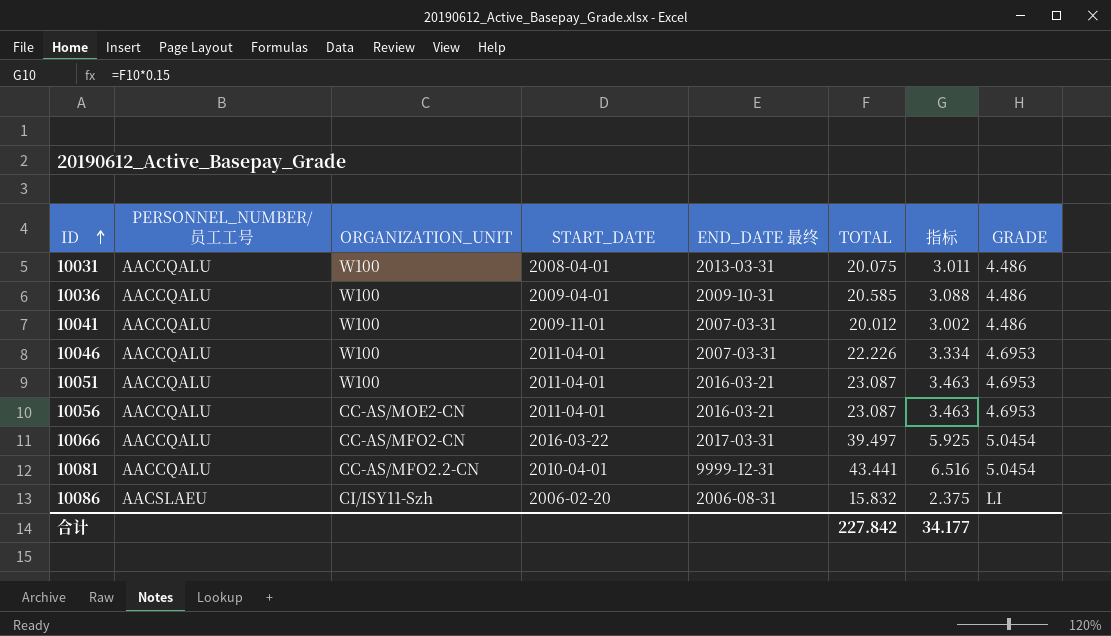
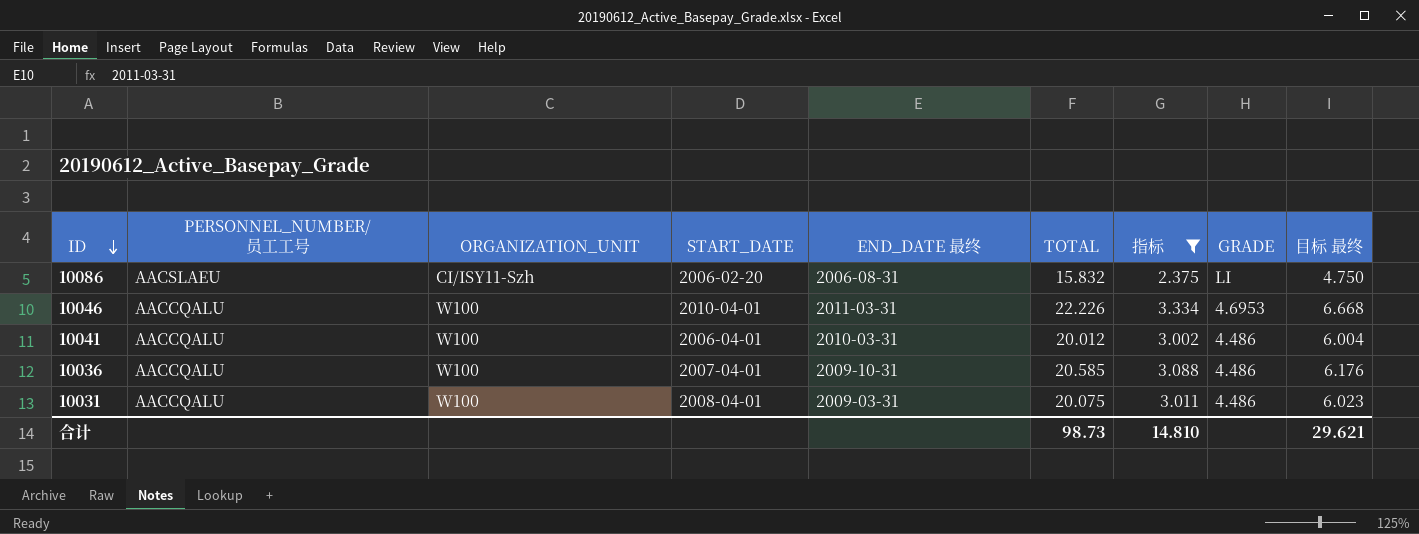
filter: none -> 指标 <= 3.334
row order: ID ascending -> ID descending
column 目标 最终 | formula: none -> [TOTAL] * 0.3
10046 | START_DATE: 2011-04-01 -> 2010-04-01
10046 | END_DATE 最终: 2007-03-31 -> 2011-03-31
10041 | START_DATE: 2009-11-01 -> 2006-04-01
10041 | END_DATE 最终: 2007-03-31 -> 2010-03-31
10036 | START_DATE: 2009-04-01 -> 2007-04-01
10031 | END_DATE 最终: 2013-03-31 -> 2009-03-31
合计 | TOTAL: 227.842 -> 98.73
合计 | 指标: 34.177 -> 14.810

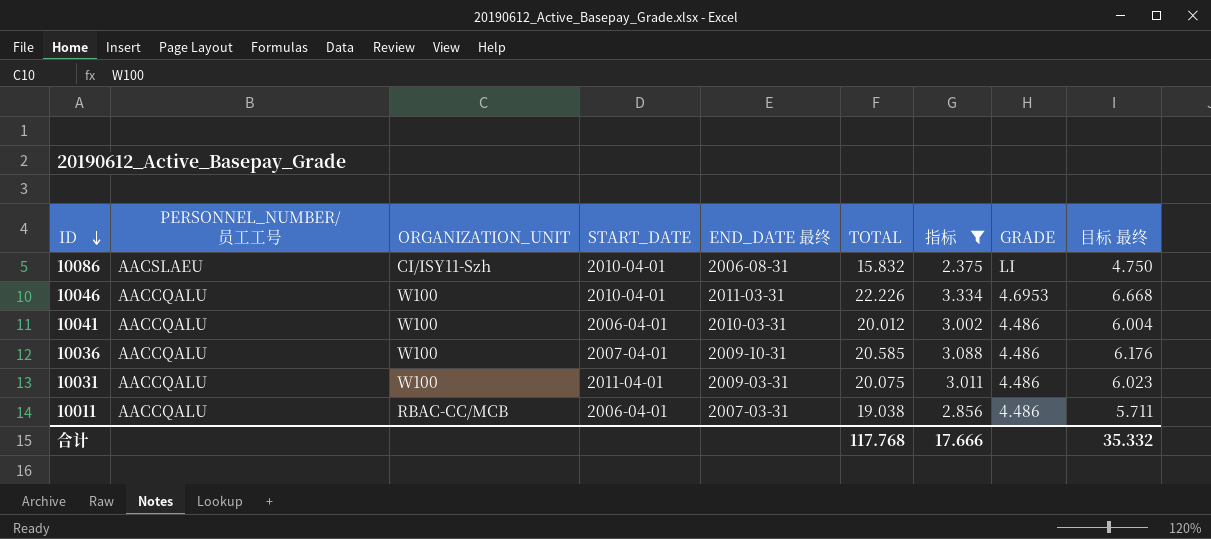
10086 | START_DATE: 2006-02-20 -> 2010-04-01
10031 | START_DATE: 2008-04-01 -> 2011-04-01
row 10011: none -> AACCQALU | RBAC-CC/MCB | 2006-04-01 | 2007-03-31 | 19.038 | 2.856 | 4.486 | 5.711
合计 | TOTAL: 98.73 -> 117.768
合计 | 指标: 14.810 -> 17.666
合计 | 目标 最终: 29.621 -> 35.332

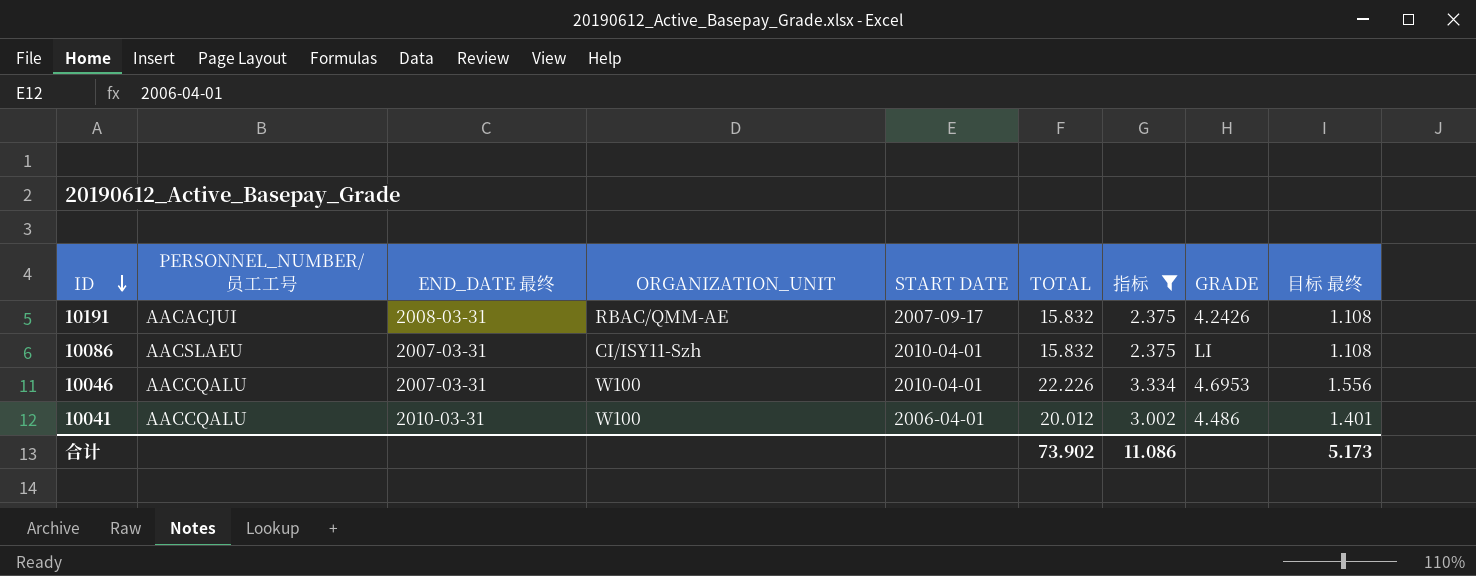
column END_DATE 最终 | position: 5 -> 3
column name: START_DATE -> START DATE
column 目标 最终 | formula: [TOTAL] * 0.3 -> [TOTAL] * 0.07
row 10036: AACCQALU | W100 | 2007-04-01 | 2009-10-31 | 20.585 | 3.088 | 4.486 | 6.176 -> none
row 10031: AACCQALU | W100 | 2011-04-01 | 2009-03-31 | 20.075 | 3.011 | 4.486 | 6.023 -> none
row 10011: AACCQALU | RBAC-CC/MCB | 2006-04-01 | 2007-03-31 | 19.038 | 2.856 | 4.486 | 5.711 -> none
row 10191: none -> AACACJUI | 2008-03-31 | RBAC/QMM-AE | 2007-09-17 | 15.832 | 2.375 | 4.2426 | 1.108
10086 | END_DATE 最终: 2006-08-31 -> 2007-03-31
10046 | END_DATE 最终: 2011-03-31 -> 2007-03-31
合计 | TOTAL: 117.768 -> 73.902
合计 | 指标: 17.666 -> 11.086
合计 | 目标 最终: 35.332 -> 5.173

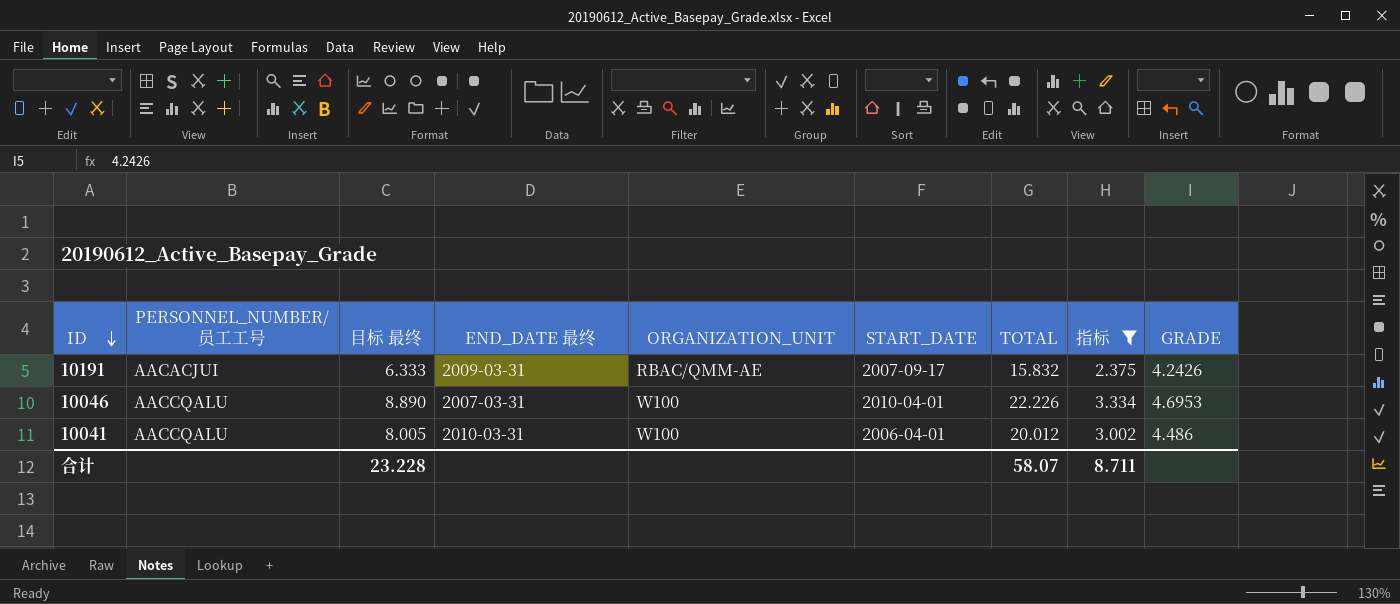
column 目标 最终 | formula: [TOTAL] * 0.07 -> [TOTAL] * 0.4
column 目标 最终 | position: 9 -> 3
column name: START DATE -> START_DATE
row 10086: AACSLAEU | 2007-03-31 | CI/ISY11-Szh | 2010-04-01 | 15.832 | 2.375 | LI | 1.108 -> none
10191 | END_DATE 最终: 2008-03-31 -> 2009-03-31
合计 | 目标 最终: 5.173 -> 23.228
合计 | TOTAL: 73.902 -> 58.07
合计 | 指标: 11.086 -> 8.711

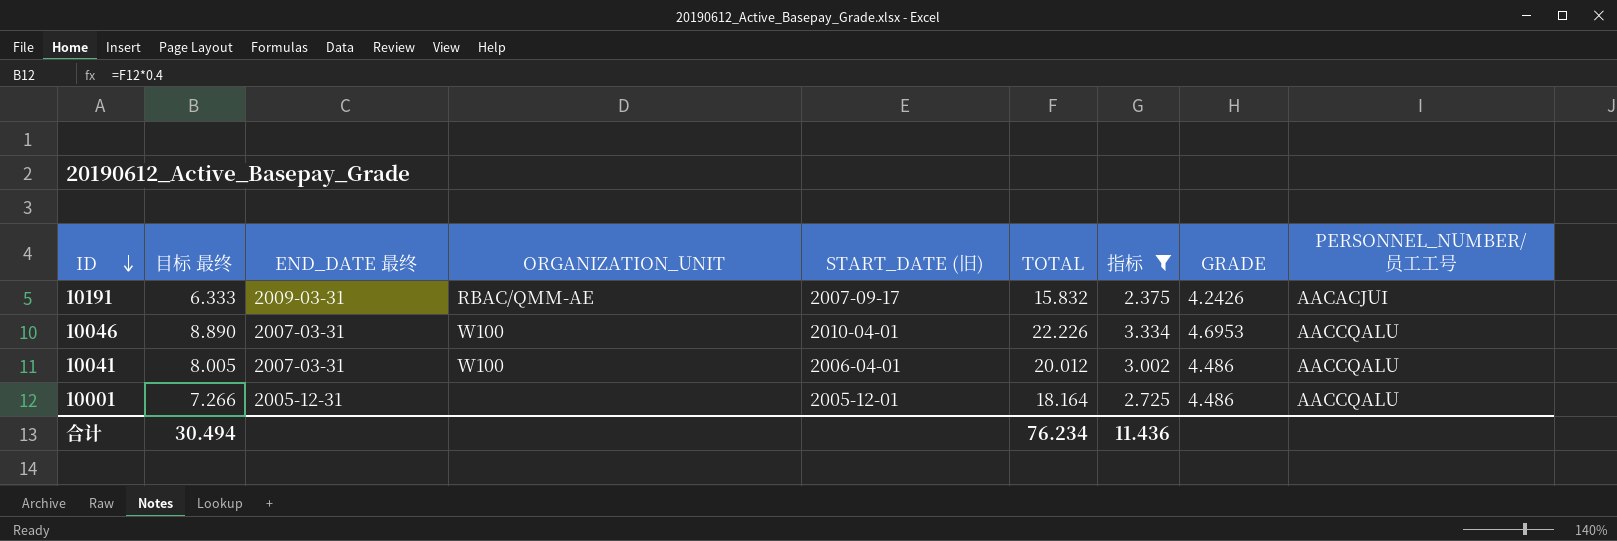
column name: START_DATE -> START_DATE (旧)
column PERSONNEL_NUMBER/员工工号 | position: 2 -> 9
10041 | END_DATE 最终: 2010-03-31 -> 2007-03-31
row 10001: none -> 7.266 | 2005-12-31 | none | 2005-12-01 | 18.164 | 2.725 | 4.486 | AACCQALU
合计 | 目标 最终: 23.228 -> 30.494
合计 | TOTAL: 58.07 -> 76.234
合计 | 指标: 8.711 -> 11.436

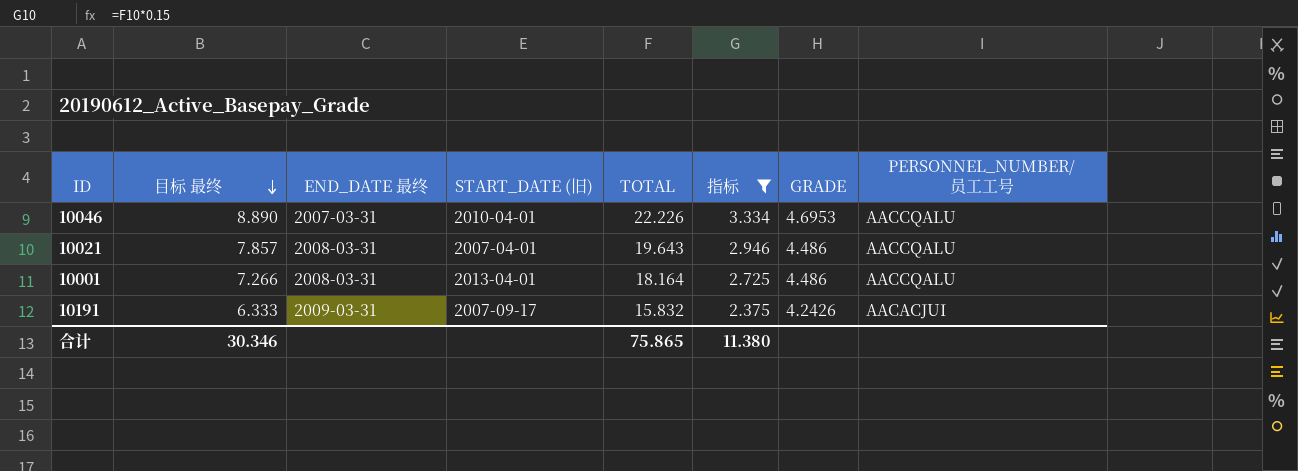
row order: ID descending -> 目标 最终 descending
column ORGANIZATION_UNIT | position: 4 -> none
row 10041: 8.005 | 2007-03-31 | W100 | 2006-04-01 | 20.012 | 3.002 | 4.486 | AACCQALU -> none
row 10021: none -> 7.857 | 2008-03-31 | 2007-04-01 | 19.643 | 2.946 | 4.486 | AACCQALU
10001 | END_DATE 最终: 2005-12-31 -> 2008-03-31
10001 | START_DATE (旧): 2005-12-01 -> 2013-04-01
合计 | 目标 最终: 30.494 -> 30.346
合计 | TOTAL: 76.234 -> 75.865
合计 | 指标: 11.436 -> 11.380

